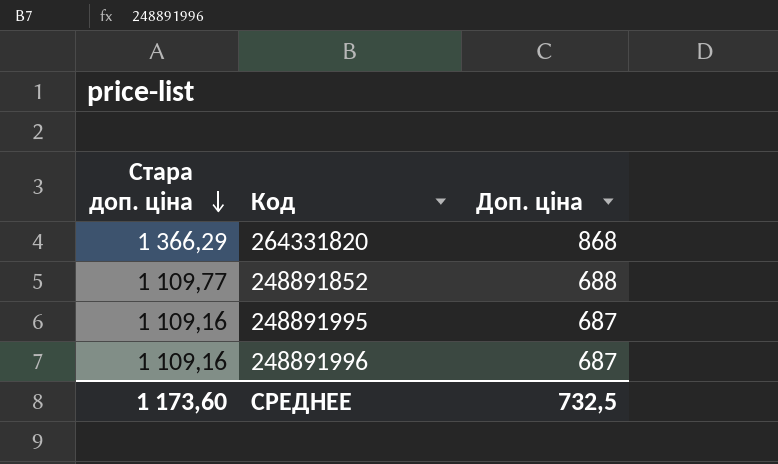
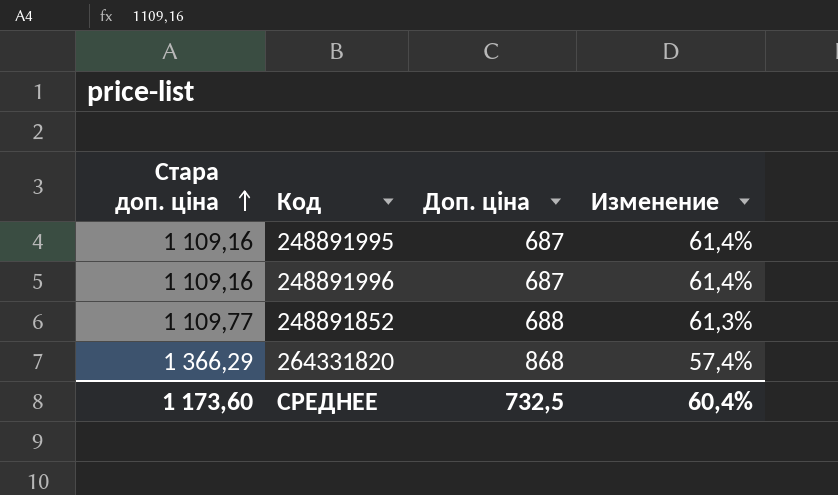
row order: Стара доп. ціна descending -> Стара доп. ціна ascending
column Изменение | formula: none -> ([Стара доп. ціна] - [Доп. ціна]) / [Доп. ціна]

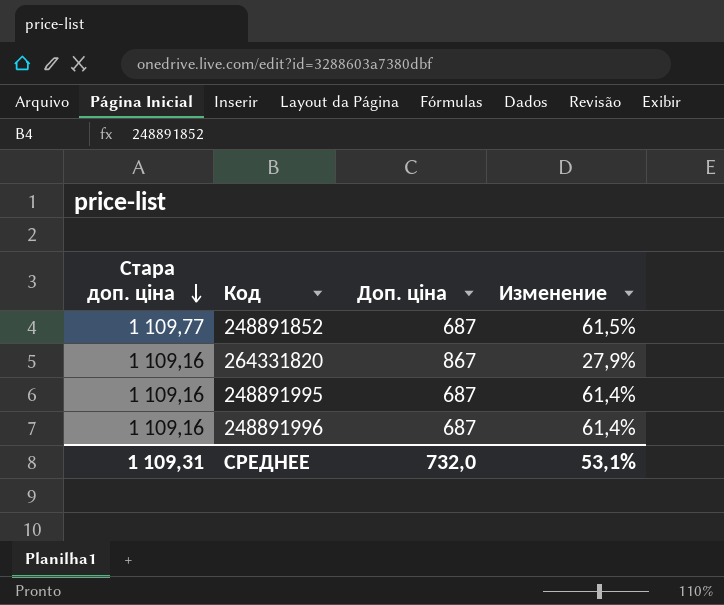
row order: Стара доп. ціна ascending -> Стара доп. ціна descending
248891852 | Доп. ціна: 688 -> 687
248891852 | Изменение: 61,3% -> 61,5%
264331820 | Стара доп. ціна: 1 366,29 -> 1 109,16
264331820 | Доп. ціна: 868 -> 867
264331820 | Изменение: 57,4% -> 27,9%
СРЕДНЕЕ | Стара доп. ціна: 1 173,60 -> 1 109,31
СРЕДНЕЕ | Доп. ціна: 732,5 -> 732,0
СРЕДНЕЕ | Изменение: 60,4% -> 53,1%

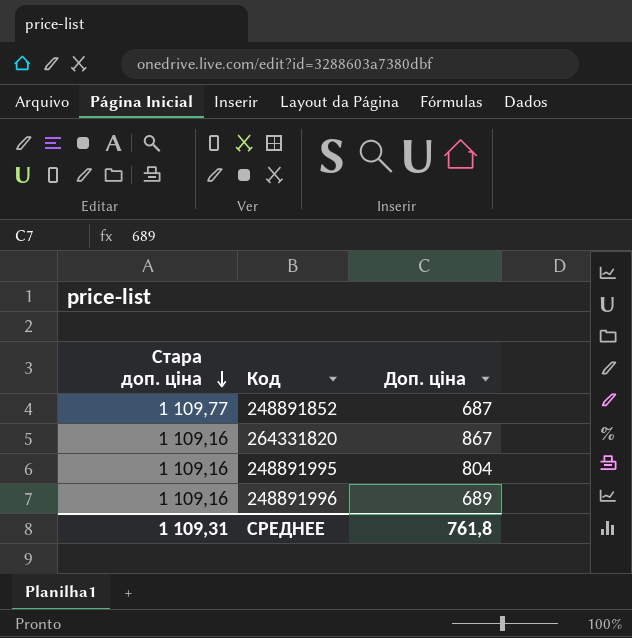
column Изменение | formula: ([Стара доп. ціна] - [Доп. ціна]) / [Доп. ціна] -> none
248891995 | Доп. ціна: 687 -> 804
248891996 | Доп. ціна: 687 -> 689
СРЕДНЕЕ | Доп. ціна: 732,0 -> 761,8

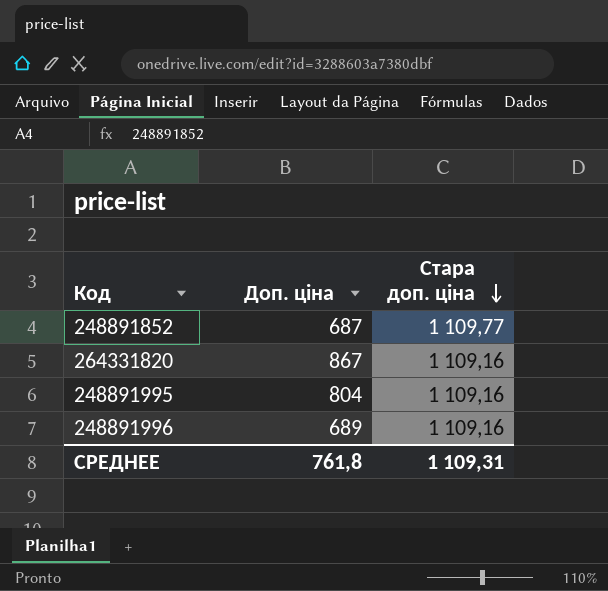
column Стара доп. ціна | position: 1 -> 3

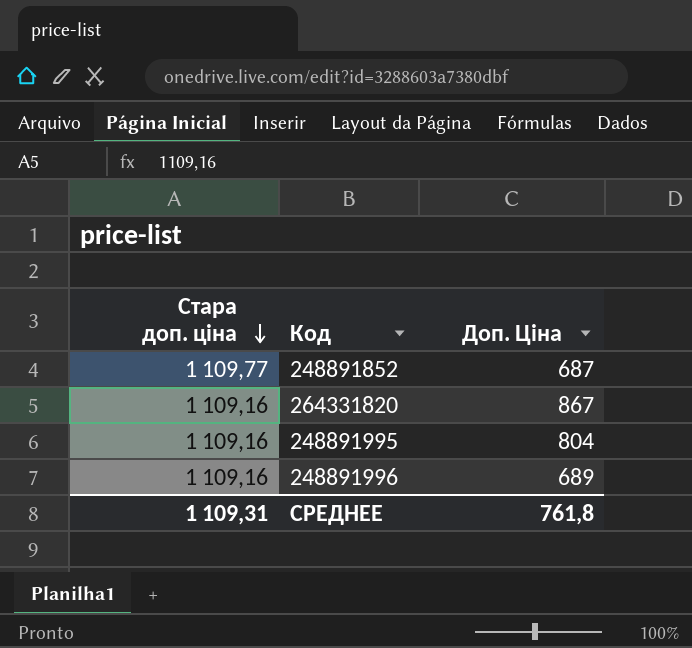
column Стара доп. ціна | position: 3 -> 1
column name: Доп. ціна -> Доп. Ціна

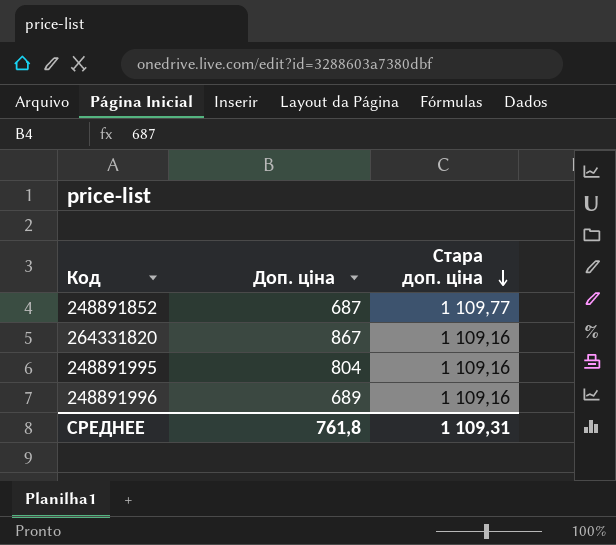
column name: Доп. Ціна -> Доп. ціна
column Стара доп. ціна | position: 1 -> 3

